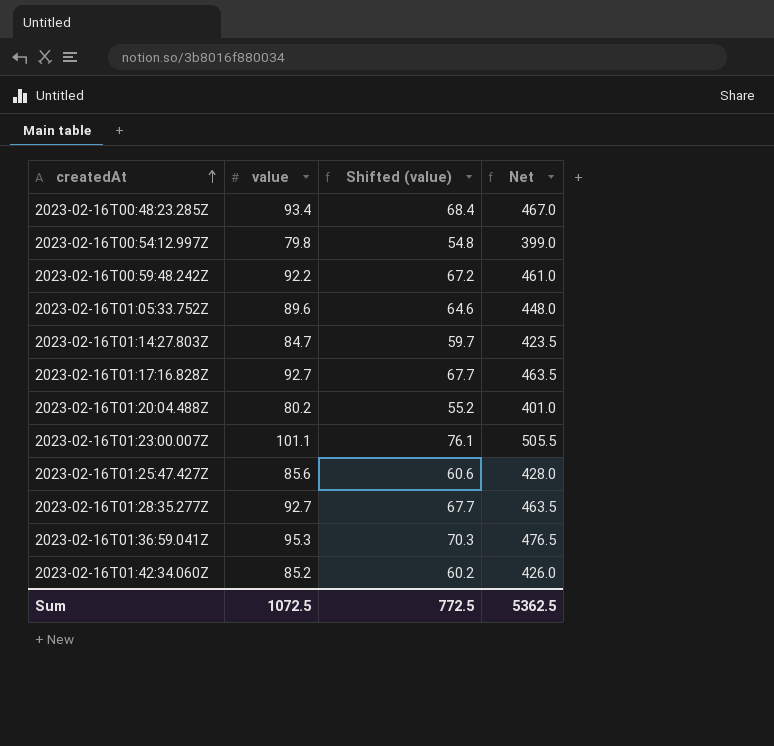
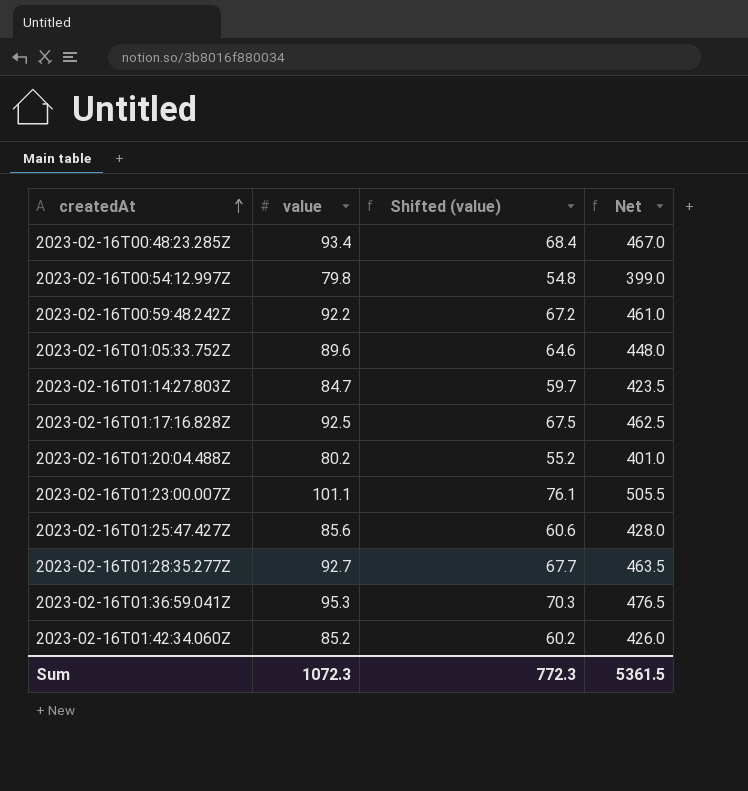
2023-02-16T01:17:16.828Z | value: 92.7 -> 92.5
2023-02-16T01:17:16.828Z | Shifted (value): 67.7 -> 67.5
2023-02-16T01:17:16.828Z | Net: 463.5 -> 462.5
Sum | value: 1072.5 -> 1072.3
Sum | Shifted (value): 772.5 -> 772.3
Sum | Net: 5362.5 -> 5361.5

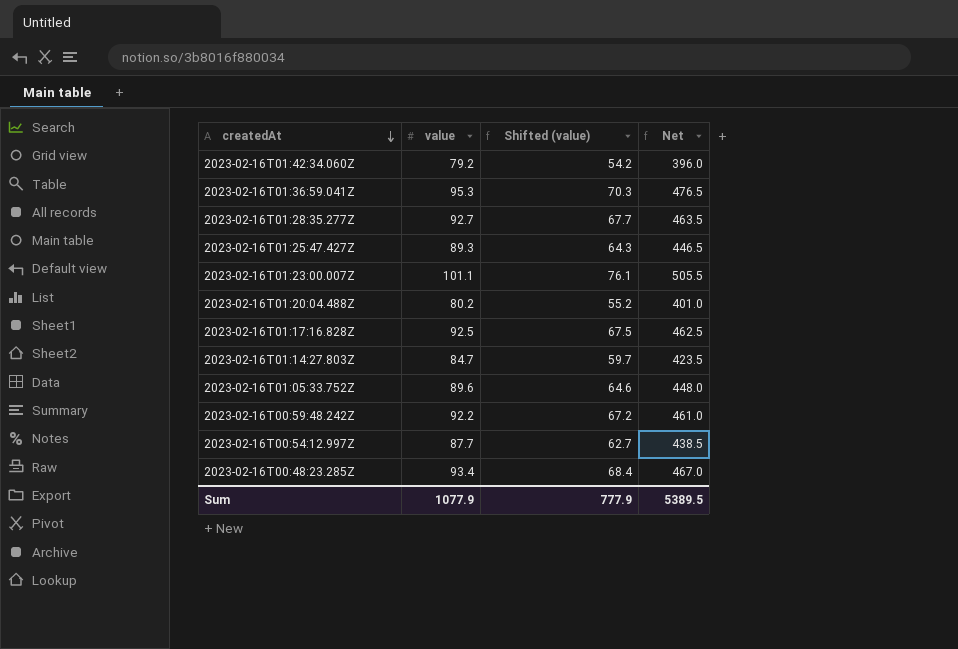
row order: createdAt ascending -> createdAt descending
2023-02-16T01:42:34.060Z | value: 85.2 -> 79.2
2023-02-16T01:42:34.060Z | Shifted (value): 60.2 -> 54.2
2023-02-16T01:42:34.060Z | Net: 426.0 -> 396.0
2023-02-16T01:25:47.427Z | value: 85.6 -> 89.3
2023-02-16T01:25:47.427Z | Shifted (value): 60.6 -> 64.3
2023-02-16T01:25:47.427Z | Net: 428.0 -> 446.5
2023-02-16T00:54:12.997Z | value: 79.8 -> 87.7
2023-02-16T00:54:12.997Z | Shifted (value): 54.8 -> 62.7
2023-02-16T00:54:12.997Z | Net: 399.0 -> 438.5
Sum | value: 1072.3 -> 1077.9
Sum | Shifted (value): 772.3 -> 777.9
Sum | Net: 5361.5 -> 5389.5

